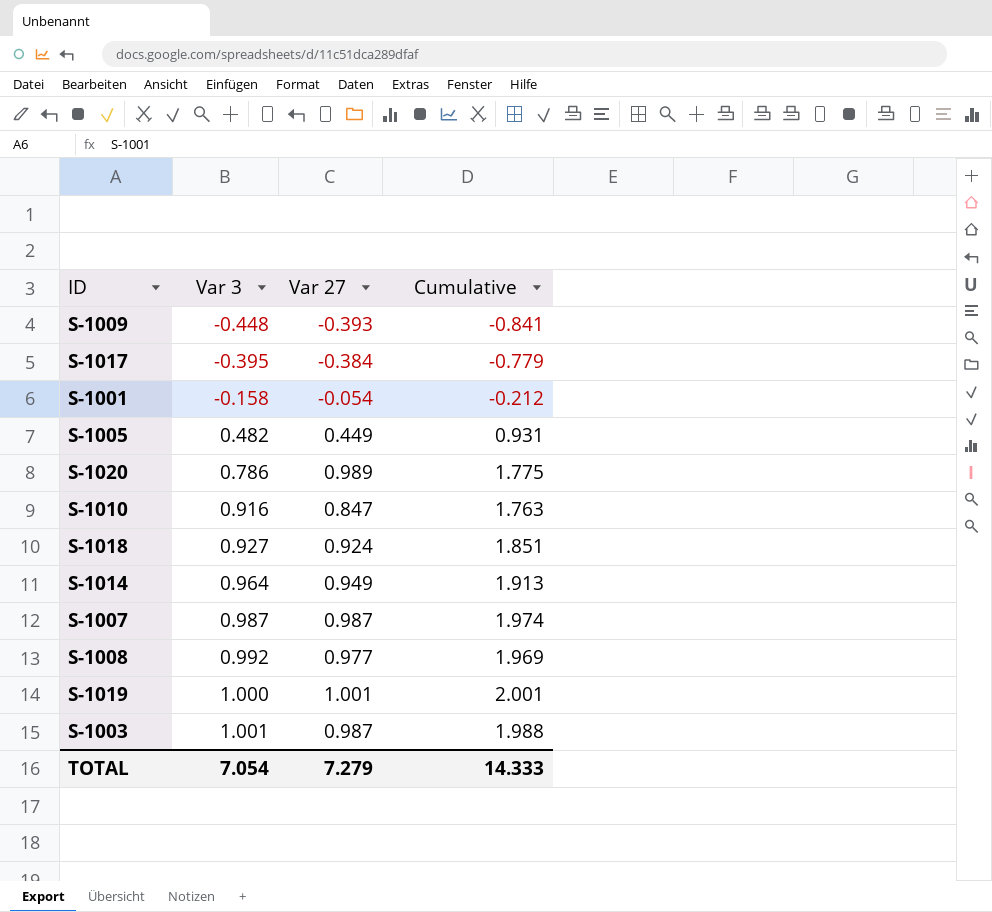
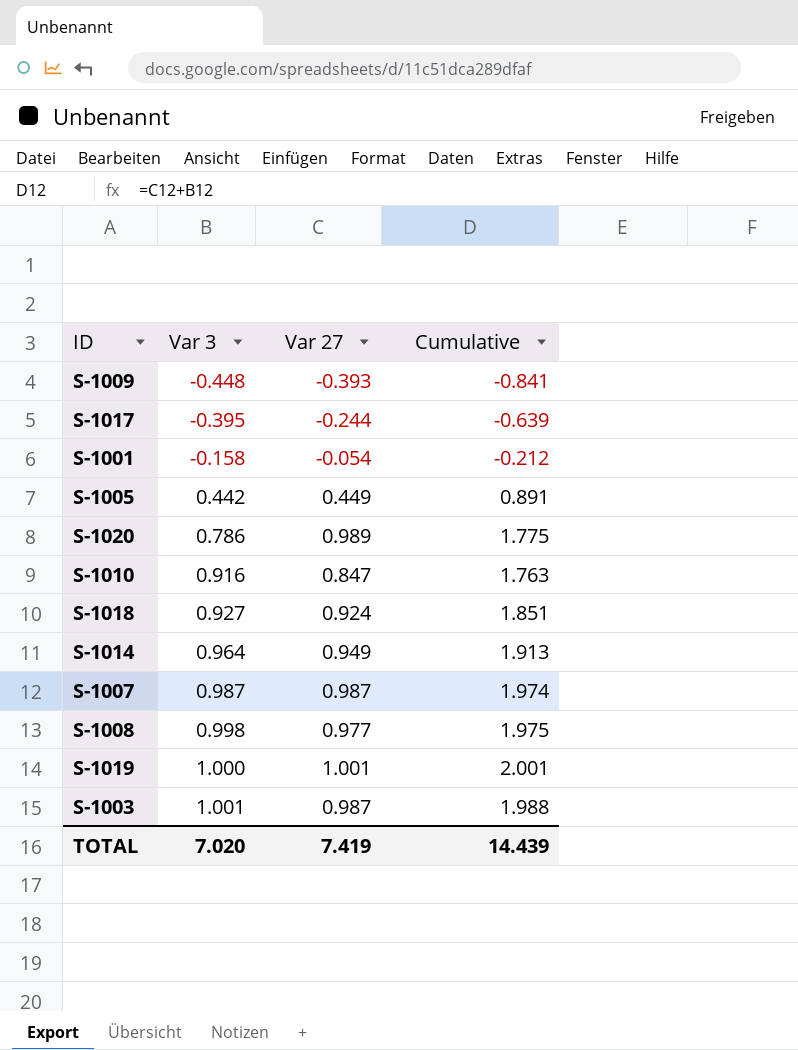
S-1017 | Var 27: -0.384 -> -0.244
S-1017 | Cumulative: -0.779 -> -0.639
S-1005 | Var 3: 0.482 -> 0.442
S-1005 | Cumulative: 0.931 -> 0.891
S-1008 | Var 3: 0.992 -> 0.998
S-1008 | Cumulative: 1.969 -> 1.975
TOTAL | Var 3: 7.054 -> 7.020
TOTAL | Var 27: 7.279 -> 7.419
TOTAL | Cumulative: 14.333 -> 14.439

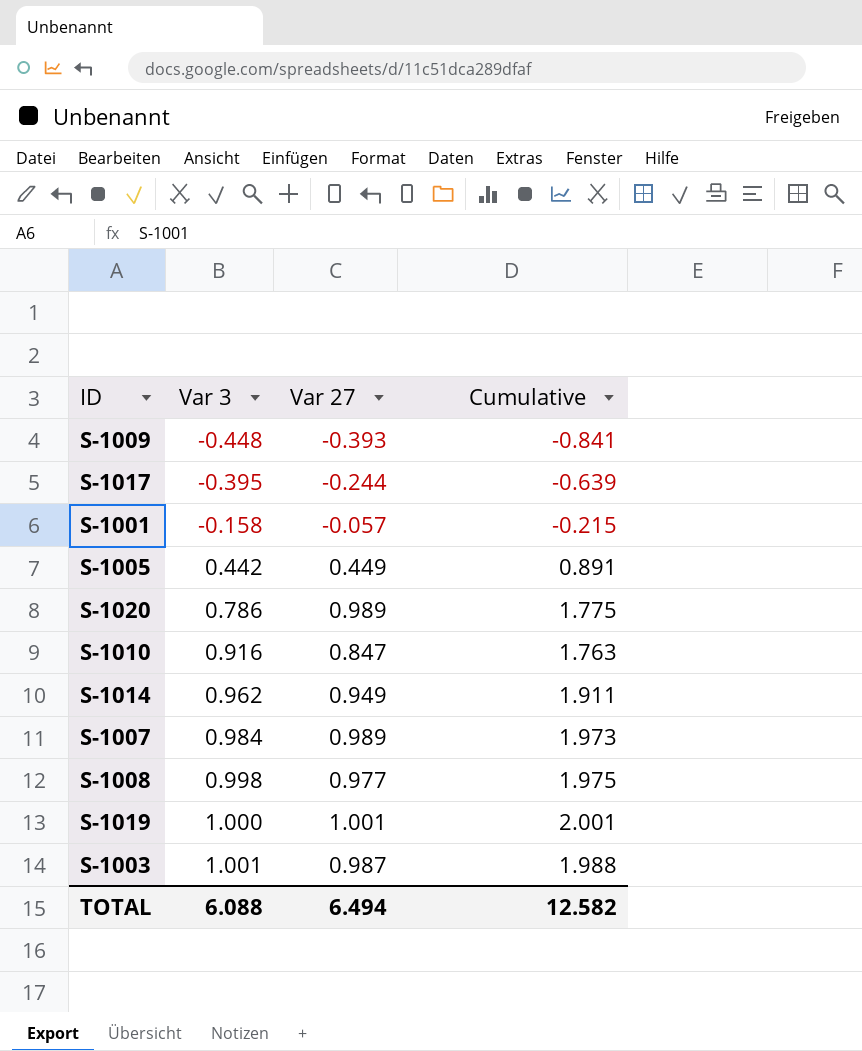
row S-1018: 0.927 | 0.924 | 1.851 -> none
S-1001 | Var 27: -0.054 -> -0.057
S-1001 | Cumulative: -0.212 -> -0.215
S-1014 | Var 3: 0.964 -> 0.962
S-1014 | Cumulative: 1.913 -> 1.911
S-1007 | Var 3: 0.987 -> 0.984
S-1007 | Var 27: 0.987 -> 0.989
S-1007 | Cumulative: 1.974 -> 1.973
TOTAL | Var 3: 7.020 -> 6.088
TOTAL | Var 27: 7.419 -> 6.494
TOTAL | Cumulative: 14.439 -> 12.582

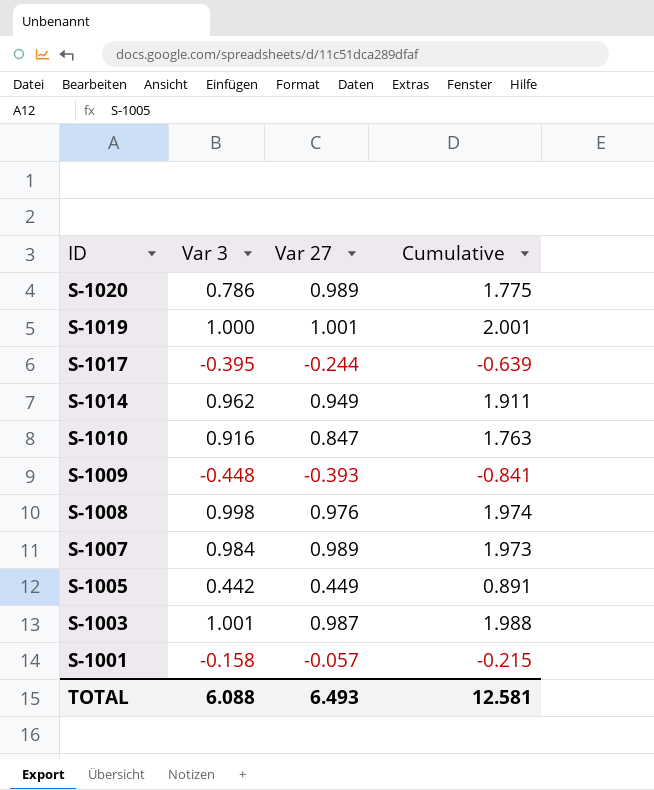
row order: Var 3 ascending -> ID descending
S-1008 | Var 27: 0.977 -> 0.976
S-1008 | Cumulative: 1.975 -> 1.974
TOTAL | Var 27: 6.494 -> 6.493
TOTAL | Cumulative: 12.582 -> 12.581

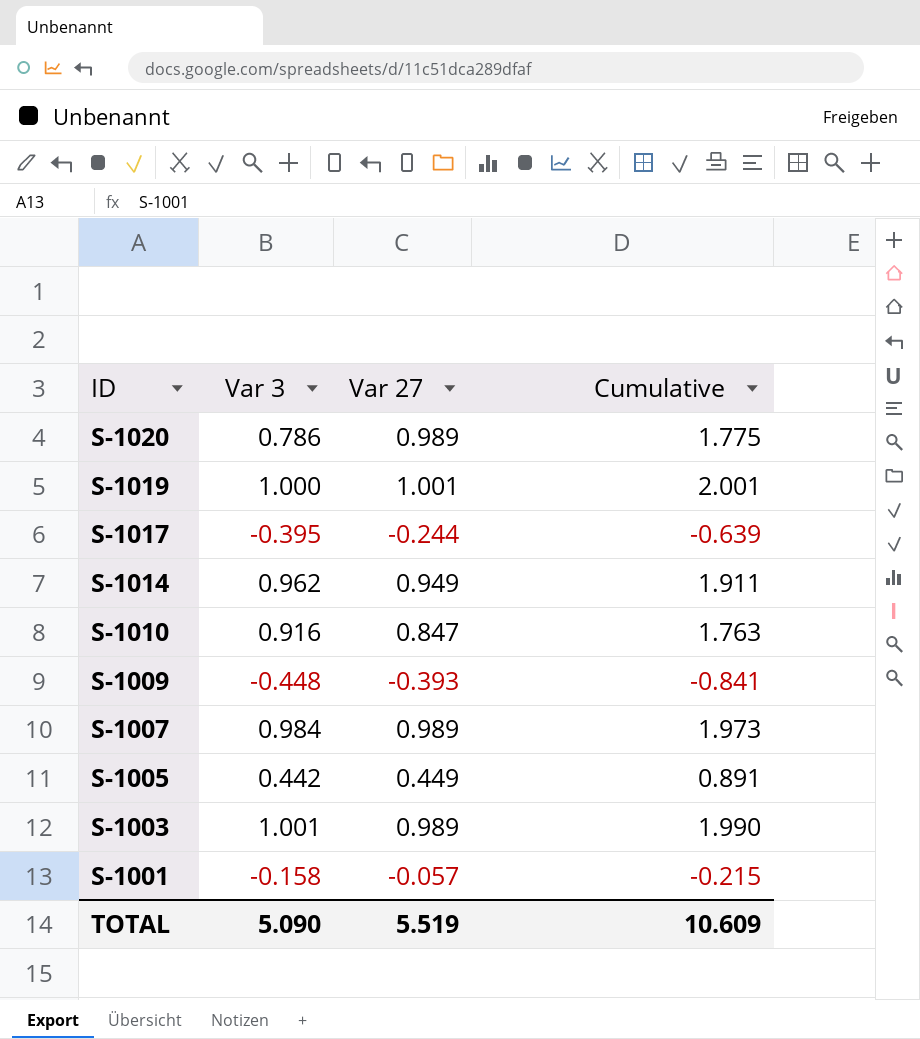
row S-1008: 0.998 | 0.976 | 1.974 -> none
S-1003 | Var 27: 0.987 -> 0.989
S-1003 | Cumulative: 1.988 -> 1.990
TOTAL | Var 3: 6.088 -> 5.090
TOTAL | Var 27: 6.493 -> 5.519
TOTAL | Cumulative: 12.581 -> 10.609

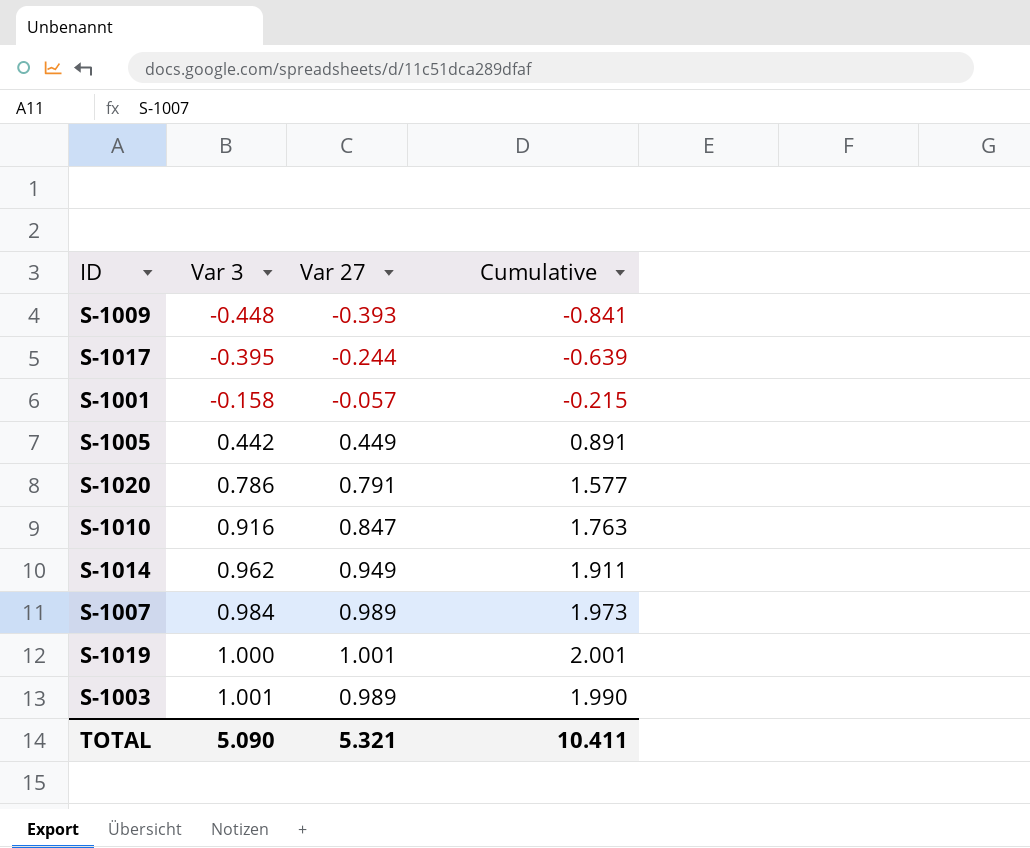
row order: ID descending -> Var 3 ascending
S-1020 | Var 27: 0.989 -> 0.791
S-1020 | Cumulative: 1.775 -> 1.577
TOTAL | Var 27: 5.519 -> 5.321
TOTAL | Cumulative: 10.609 -> 10.411

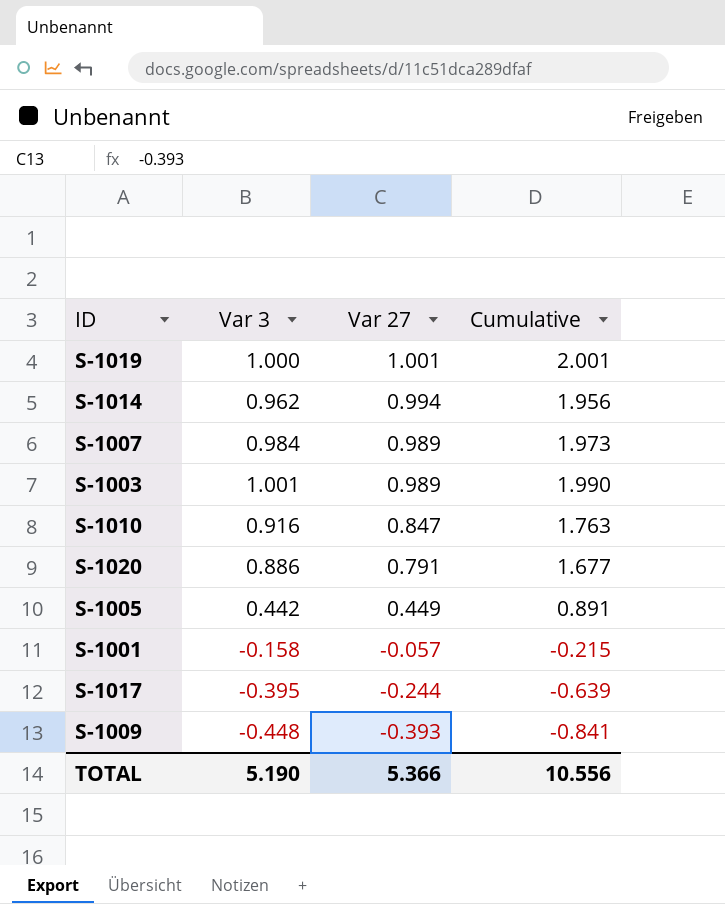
row order: Var 3 ascending -> Var 27 descending
S-1014 | Var 27: 0.949 -> 0.994
S-1014 | Cumulative: 1.911 -> 1.956
S-1020 | Var 3: 0.786 -> 0.886
S-1020 | Cumulative: 1.577 -> 1.677
TOTAL | Var 3: 5.090 -> 5.190
TOTAL | Var 27: 5.321 -> 5.366
TOTAL | Cumulative: 10.411 -> 10.556

